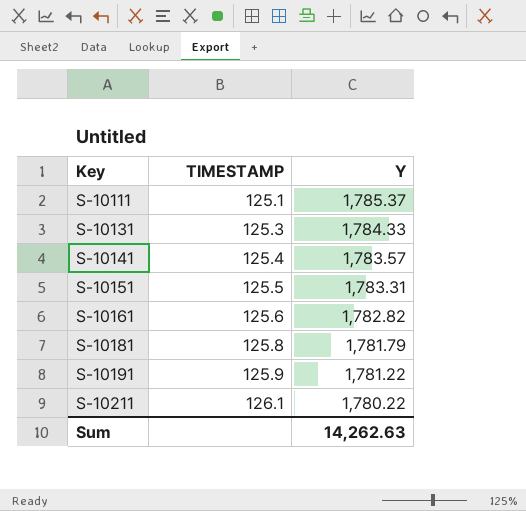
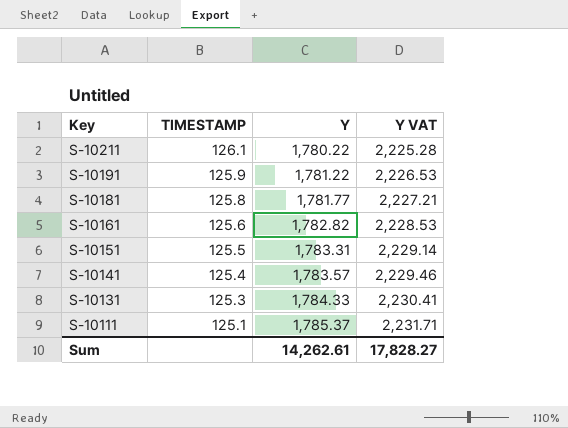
row order: Key ascending -> Key descending
column Y VAT | formula: none -> [Y] * 1.25
S-10181 | Y: 1,781.79 -> 1,781.77
Sum | Y: 14,262.63 -> 14,262.61

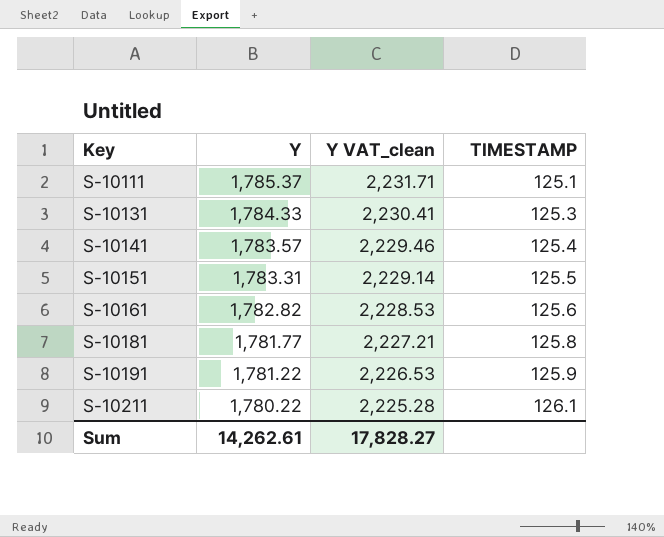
row order: Key descending -> Key ascending
column name: Y VAT -> Y VAT_clean
column TIMESTAMP | position: 2 -> 4

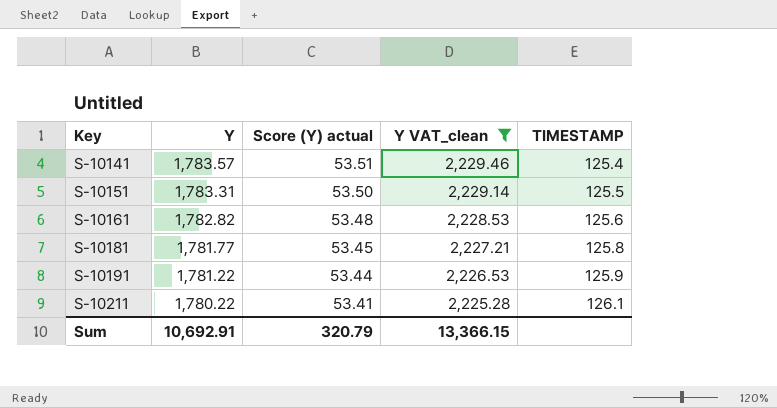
filter: none -> Y VAT_clean <= 2,229.46
column Score (Y) actual | formula: none -> [Y] * 0.03
Sum | Y: 14,262.61 -> 10,692.91
Sum | Y VAT_clean: 17,828.27 -> 13,366.15

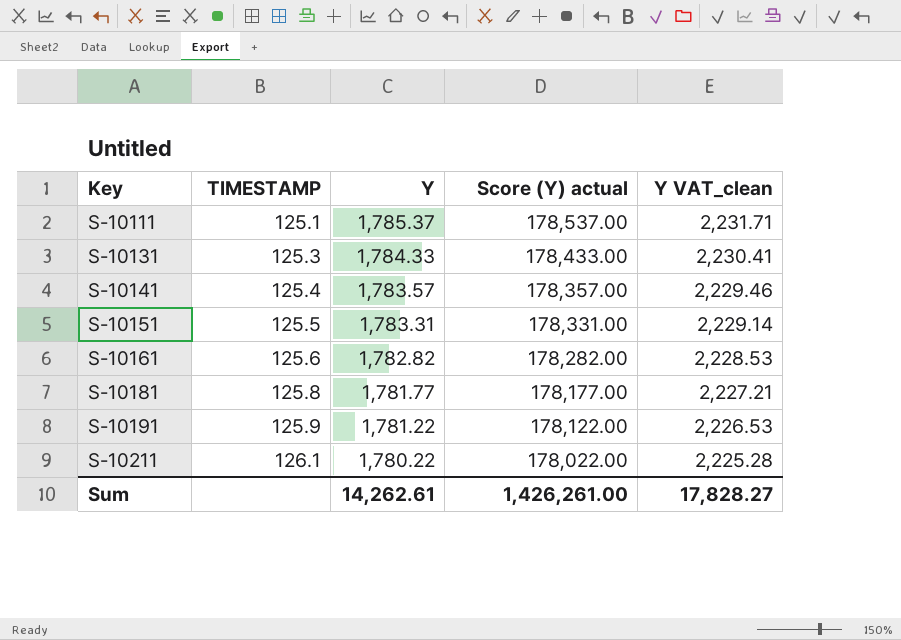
filter: Y VAT_clean <= 2,229.46 -> none
column TIMESTAMP | position: 5 -> 2
column Score (Y) actual | formula: [Y] * 0.03 -> [Y] * 100
Sum | Y: 10,692.91 -> 14,262.61
Sum | Score (Y) actual: 320.79 -> 1,426,261.00
Sum | Y VAT_clean: 13,366.15 -> 17,828.27

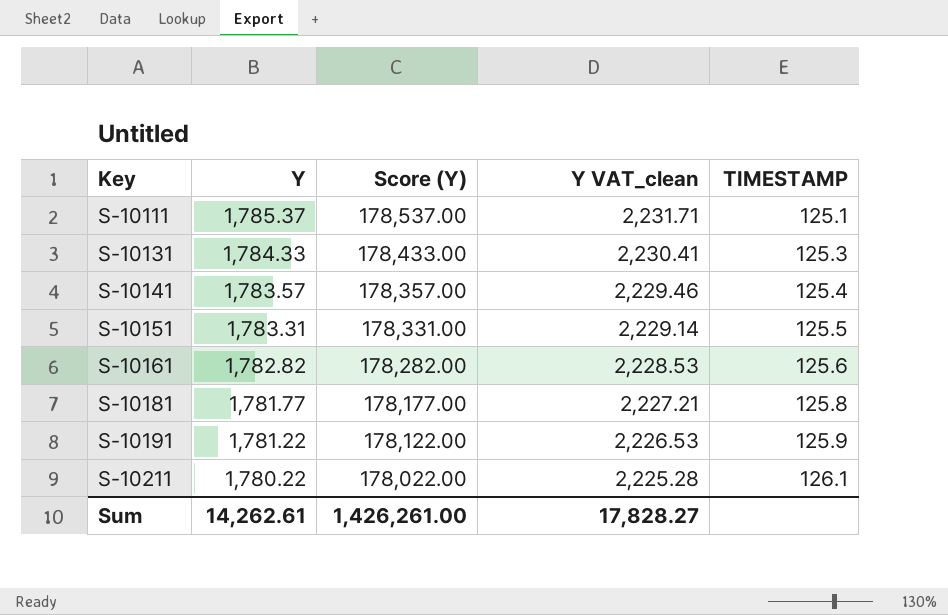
column name: Score (Y) actual -> Score (Y)
column TIMESTAMP | position: 2 -> 5

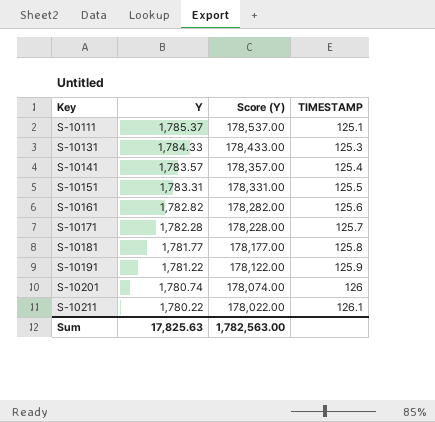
column Y VAT_clean | formula: [Y] * 1.25 -> none
row S-10171: none -> 1,782.28 | 178,228.00 | 125.7
row S-10201: none -> 1,780.74 | 178,074.00 | 126
Sum | Y: 14,262.61 -> 17,825.63
Sum | Score (Y): 1,426,261.00 -> 1,782,563.00

